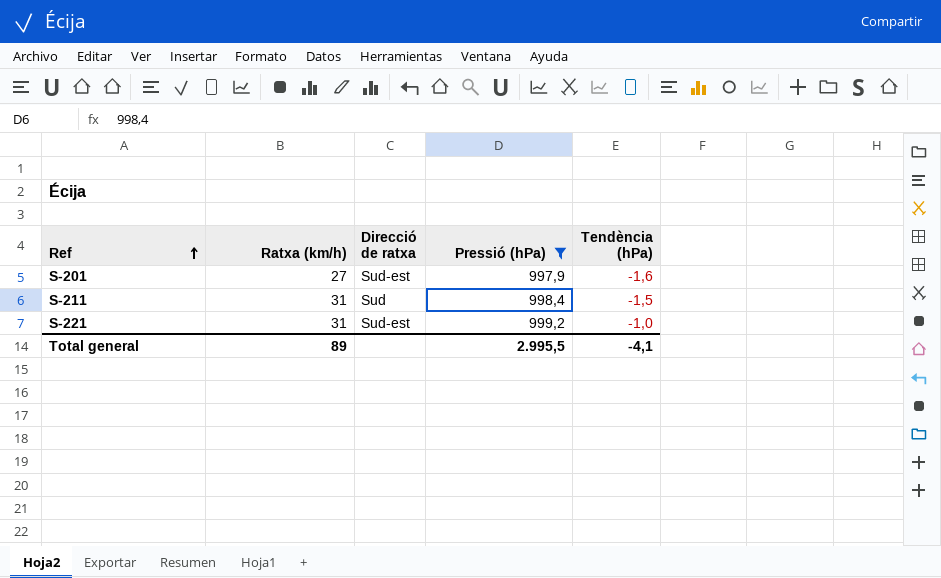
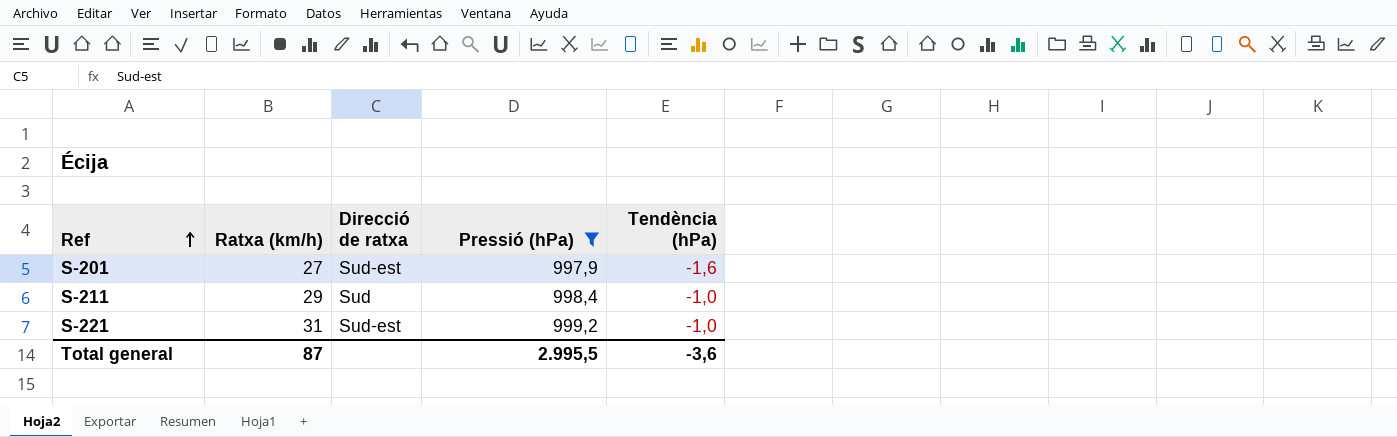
S-211 | Ratxa (km/h): 31 -> 29
S-211 | Tendència (hPa): -1,5 -> -1,0
Total general | Ratxa (km/h): 89 -> 87
Total general | Tendència (hPa): -4,1 -> -3,6

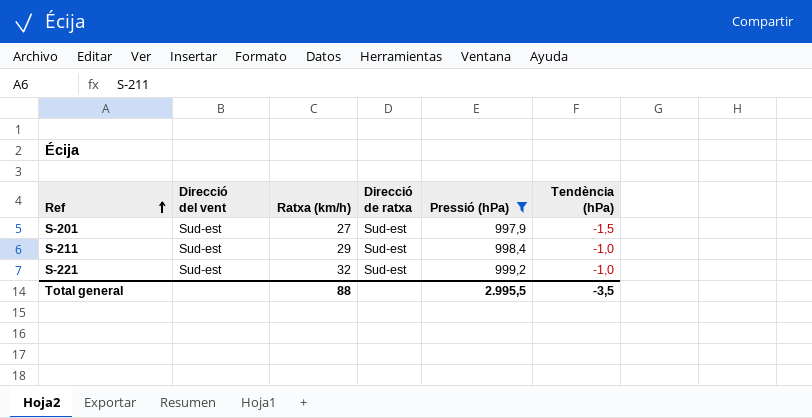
column Direcció del vent | position: none -> 2
S-201 | Tendència (hPa): -1,6 -> -1,5
S-211 | Direcció de ratxa: Sud -> Sud-est
S-221 | Ratxa (km/h): 31 -> 32
Total general | Ratxa (km/h): 87 -> 88
Total general | Tendència (hPa): -3,6 -> -3,5

